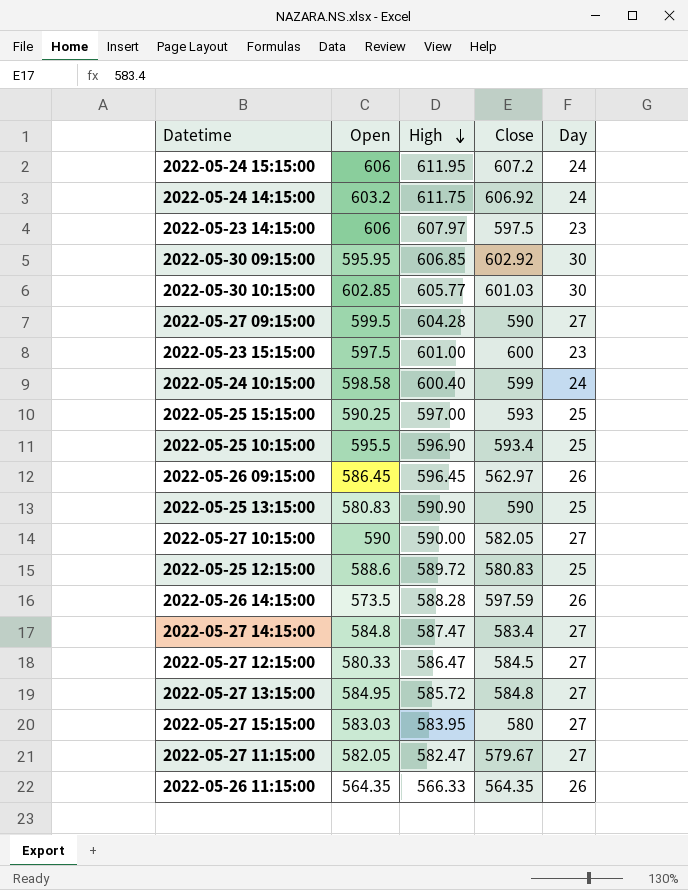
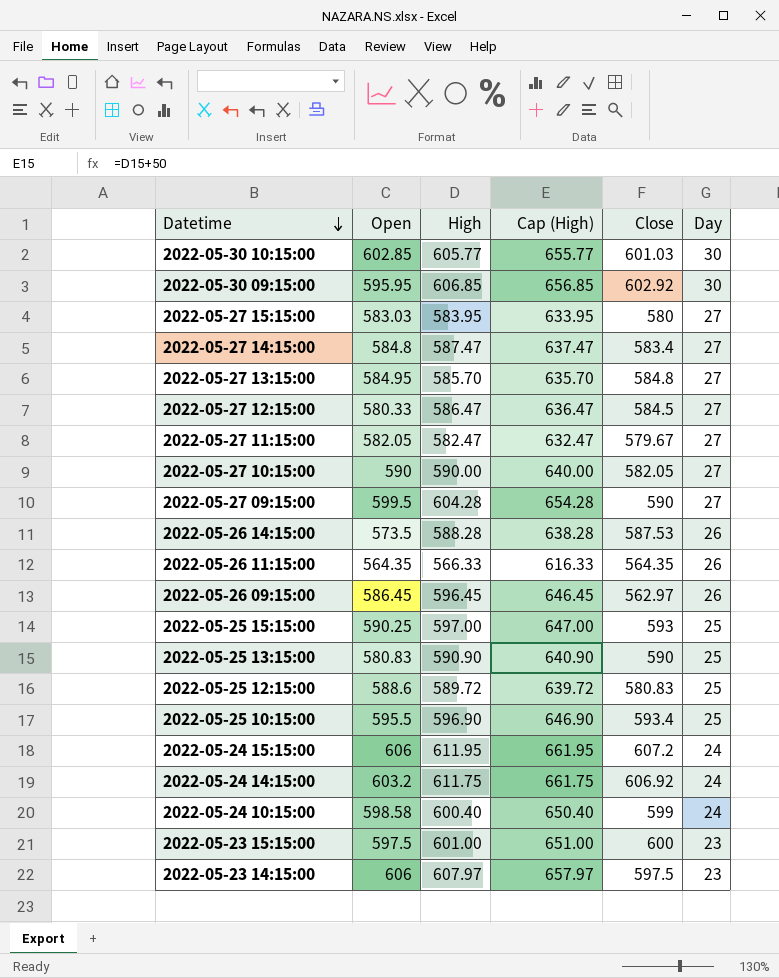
row order: High descending -> Datetime descending
column Cap (High) | formula: none -> [High] + 50
2022-05-27 13:15:00 | High: 585.72 -> 585.70
2022-05-26 14:15:00 | Close: 597.59 -> 587.53

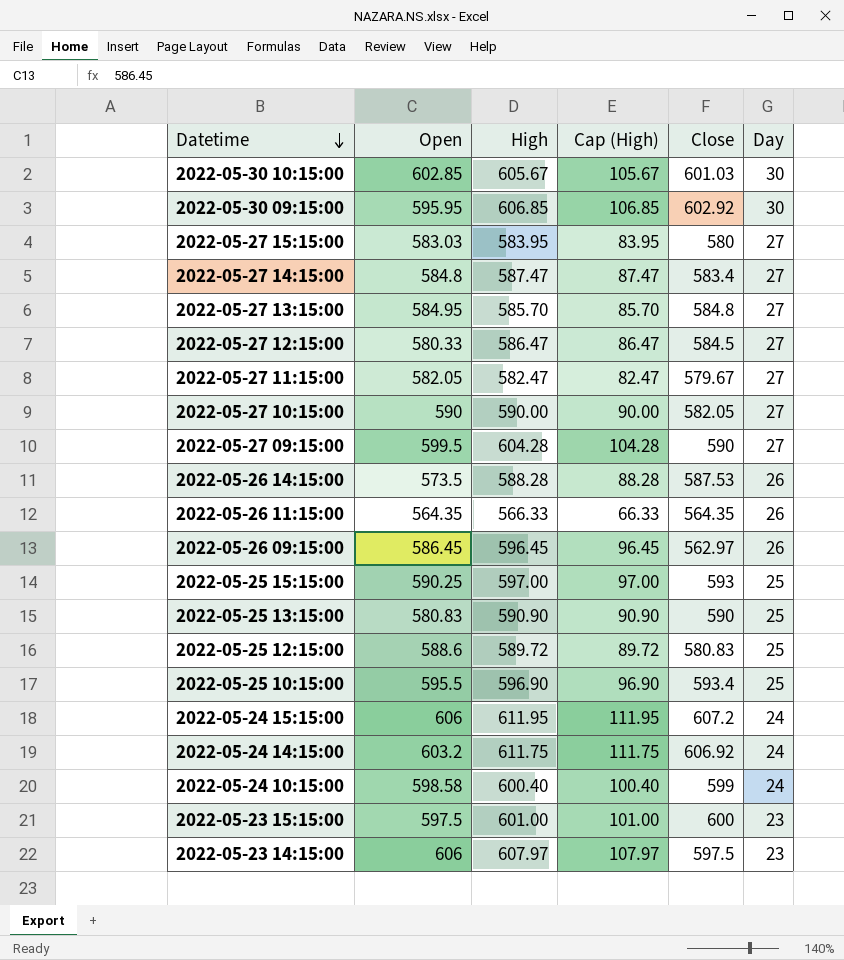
column Cap (High) | formula: [High] + 50 -> [High] - 500
2022-05-30 10:15:00 | High: 605.77 -> 605.67

